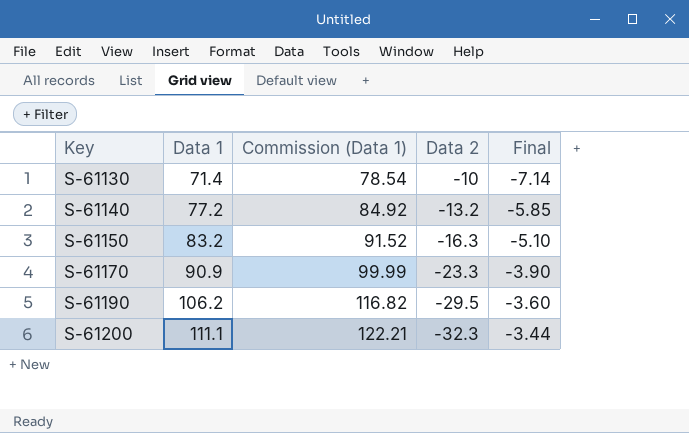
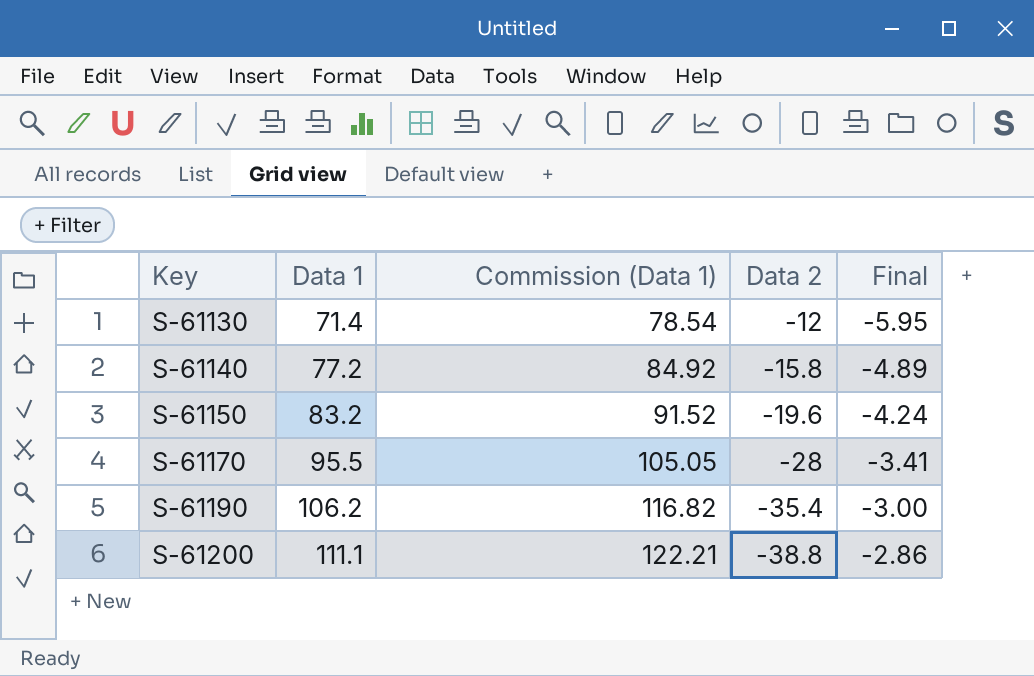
S-61130 | Data 2: -10 -> -12
S-61130 | Final: -7.14 -> -5.95
S-61140 | Data 2: -13.2 -> -15.8
S-61140 | Final: -5.85 -> -4.89
S-61150 | Data 2: -16.3 -> -19.6
S-61150 | Final: -5.10 -> -4.24
S-61170 | Data 1: 90.9 -> 95.5
S-61170 | Commission (Data 1): 99.99 -> 105.05
S-61170 | Data 2: -23.3 -> -28
S-61170 | Final: -3.90 -> -3.41
S-61190 | Data 2: -29.5 -> -35.4
S-61190 | Final: -3.60 -> -3.00
S-61200 | Data 2: -32.3 -> -38.8
S-61200 | Final: -3.44 -> -2.86

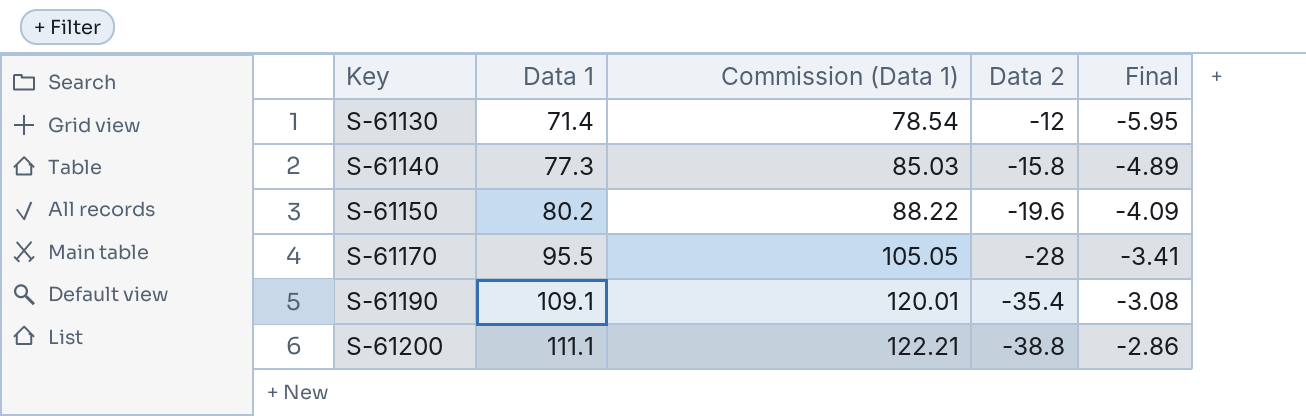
S-61140 | Data 1: 77.2 -> 77.3
S-61140 | Commission (Data 1): 84.92 -> 85.03
S-61150 | Data 1: 83.2 -> 80.2
S-61150 | Commission (Data 1): 91.52 -> 88.22
S-61150 | Final: -4.24 -> -4.09
S-61190 | Data 1: 106.2 -> 109.1
S-61190 | Commission (Data 1): 116.82 -> 120.01
S-61190 | Final: -3.00 -> -3.08

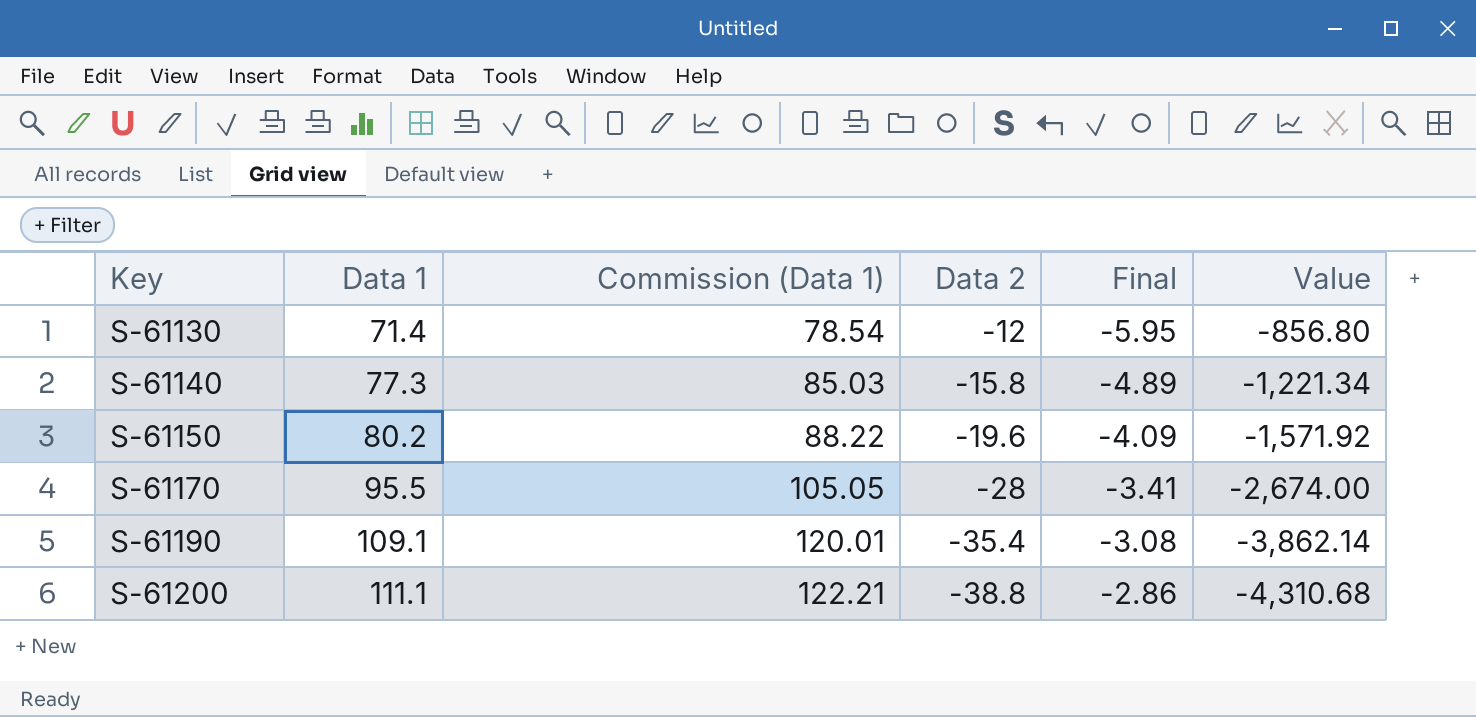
column Value | formula: none -> [Data 1] * [Data 2]

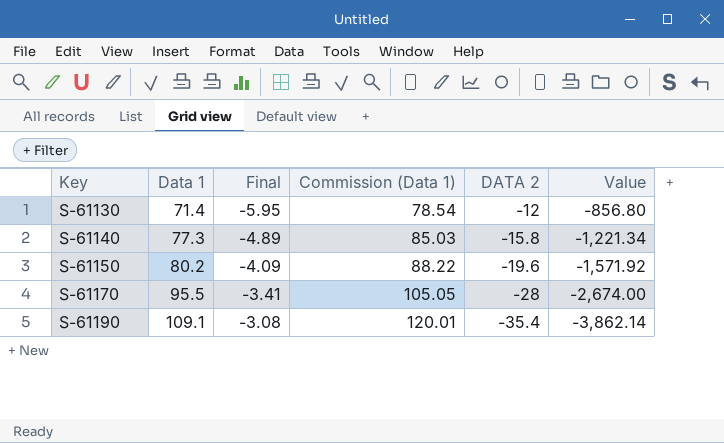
column Final | position: 5 -> 3
column name: Data 2 -> DATA 2
row S-61200: 111.1 | 122.21 | -38.8 | -2.86 | -4,310.68 -> none

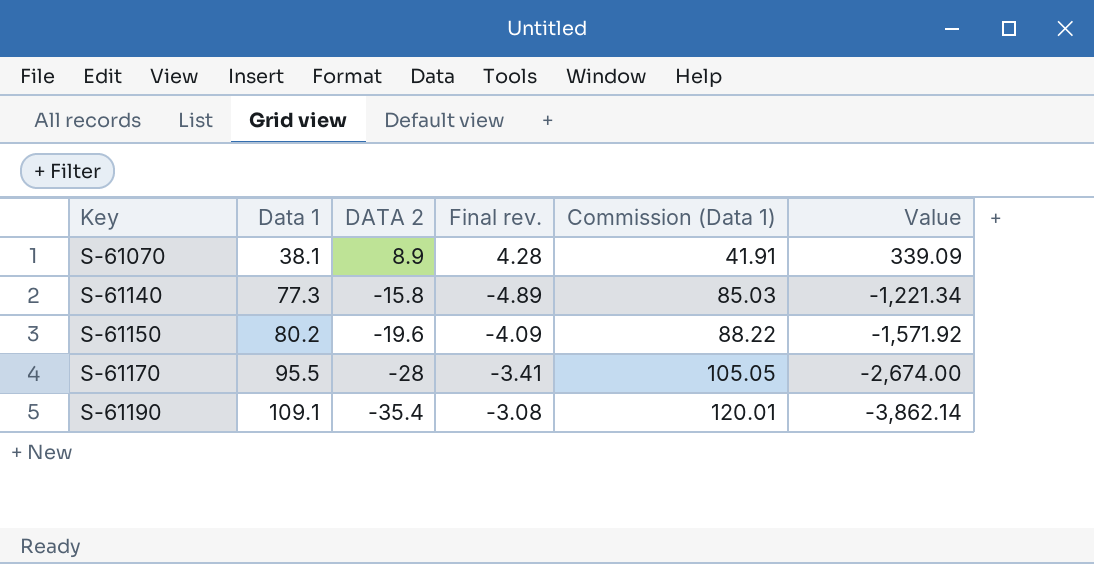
column DATA 2 | position: 5 -> 3
column name: Final -> Final rev.
row S-61130: 71.4 | -5.95 | 78.54 | -12 | -856.80 -> none
row S-61070: none -> 38.1 | 8.9 | 4.28 | 41.91 | 339.09

